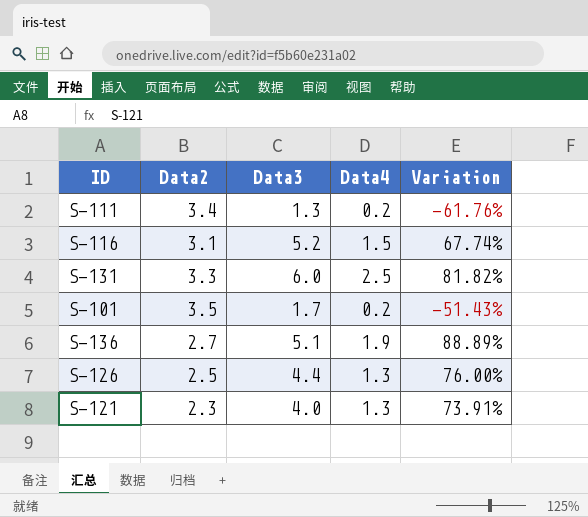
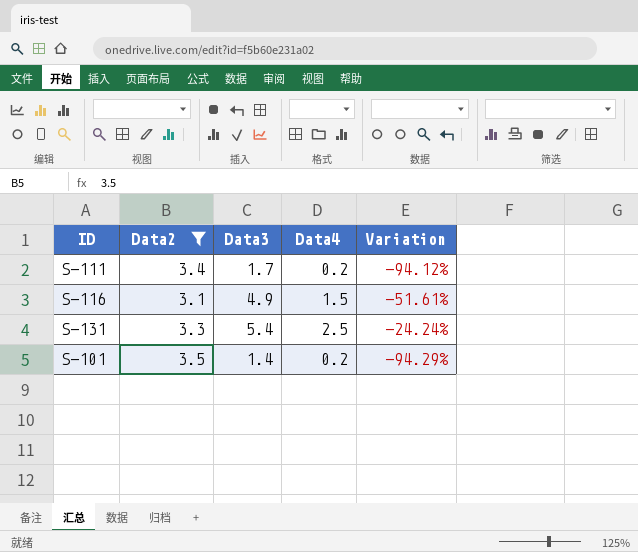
filter: none -> Data2 >= 3.1
column Variation | formula: ([Data3] - [Data2]) / [Data2] -> ([Data4] - [Data2]) / [Data2]
S-111 | Data3: 1.3 -> 1.7
S-116 | Data3: 5.2 -> 4.9
S-131 | Data3: 6.0 -> 5.4
S-101 | Data3: 1.7 -> 1.4

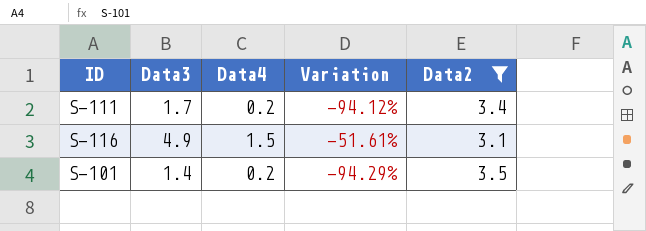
column Data2 | position: 2 -> 5
row S-131: 3.3 | 5.4 | 2.5 | -24.24% -> none

